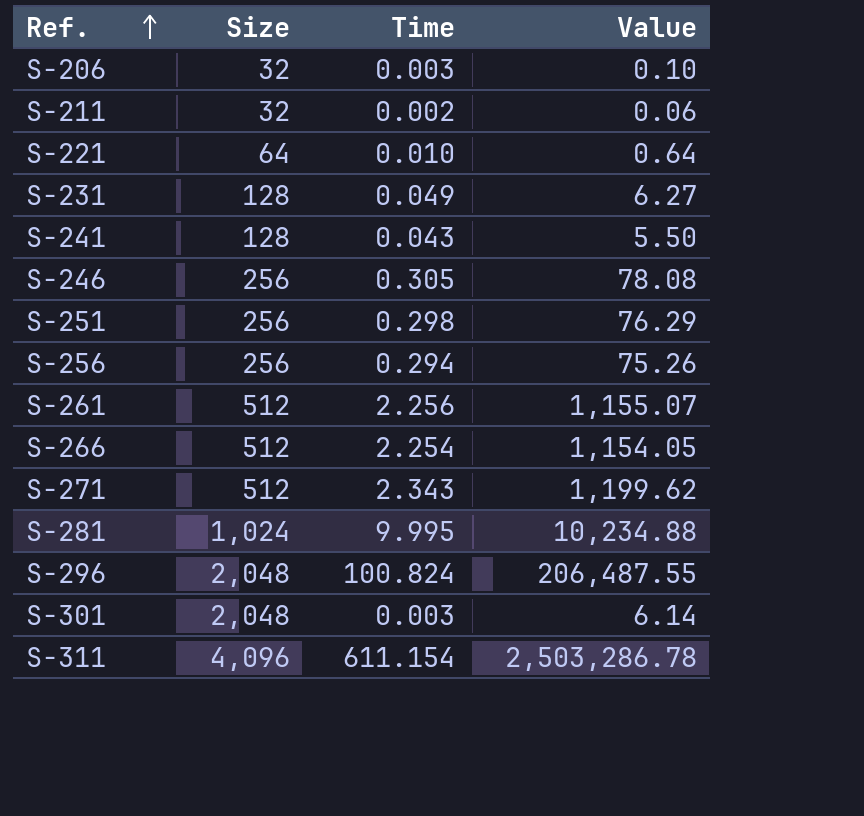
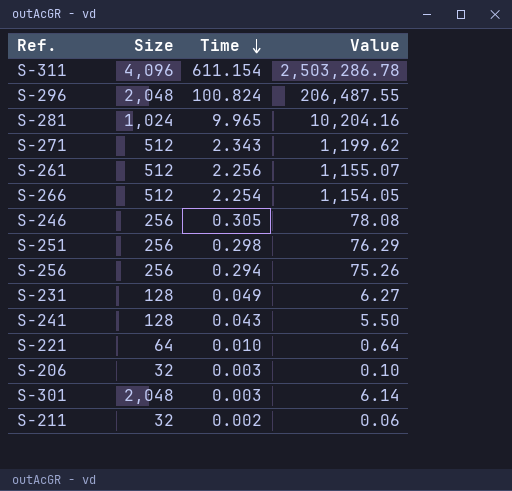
row order: Ref. ascending -> Time descending
S-281 | Time: 9.995 -> 9.965
S-281 | Value: 10,234.88 -> 10,204.16

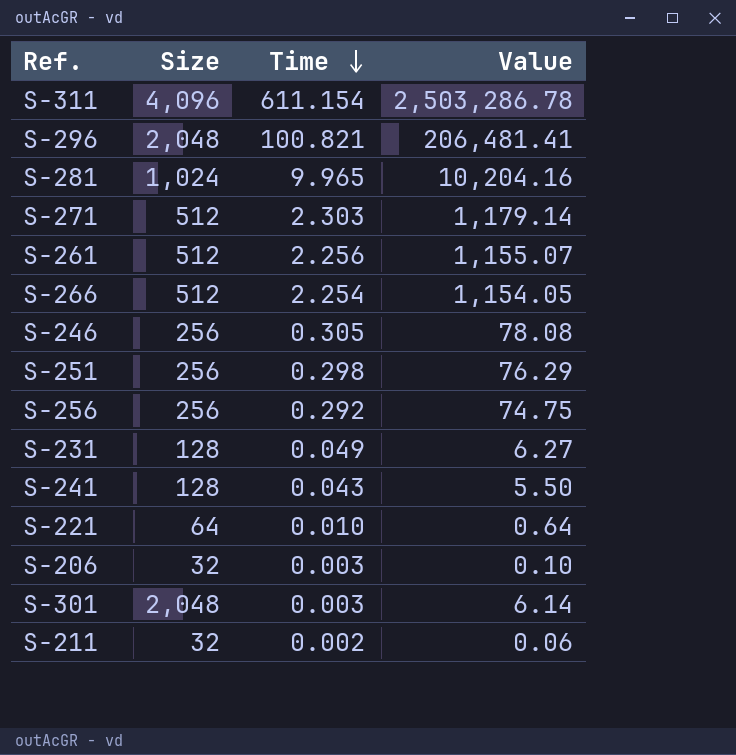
S-296 | Time: 100.824 -> 100.821
S-296 | Value: 206,487.55 -> 206,481.41
S-271 | Time: 2.343 -> 2.303
S-271 | Value: 1,199.62 -> 1,179.14
S-256 | Time: 0.294 -> 0.292
S-256 | Value: 75.26 -> 74.75

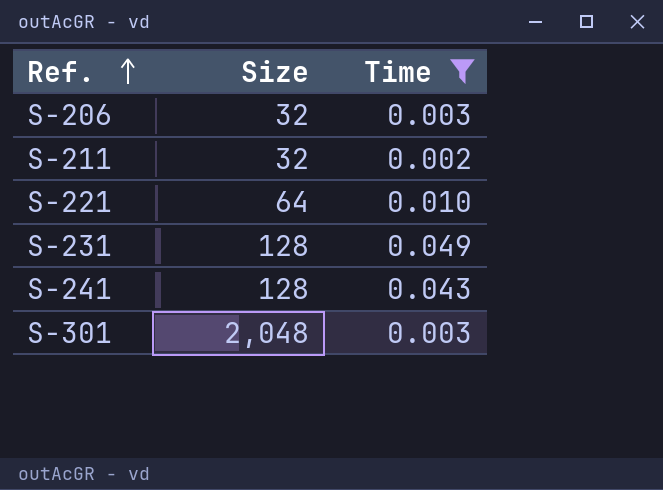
filter: none -> Time <= 0.049
row order: Time descending -> Ref. ascending
column Value | formula: [Size] * [Time] -> none

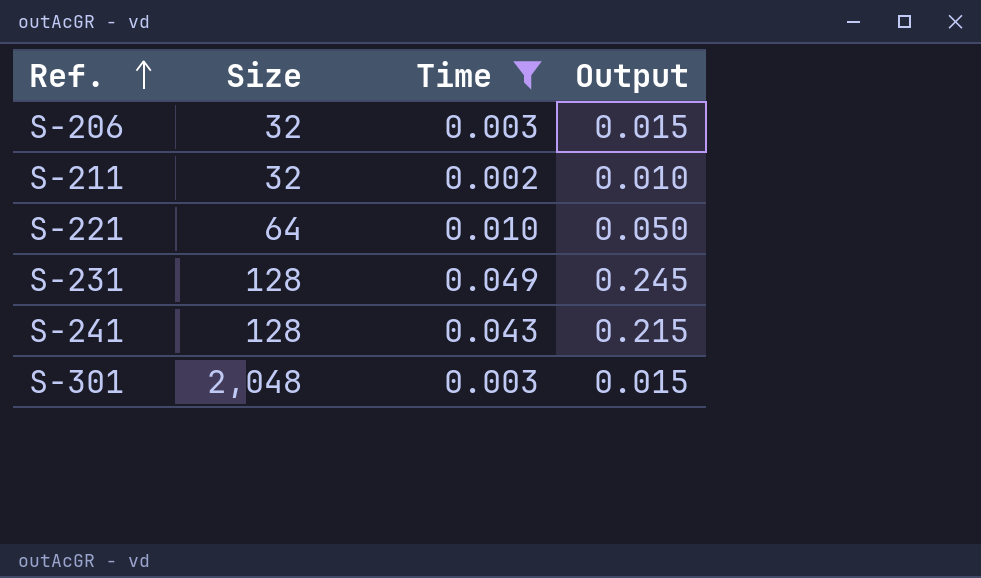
column Output | formula: none -> [Time] * 5

